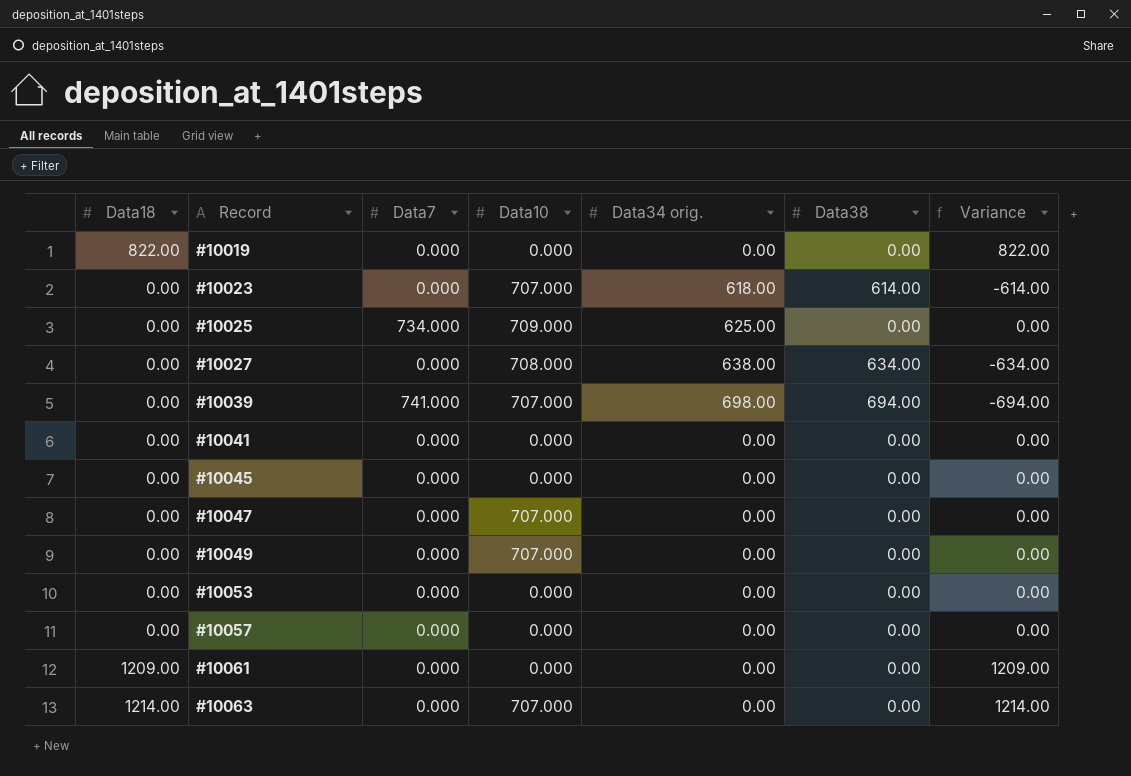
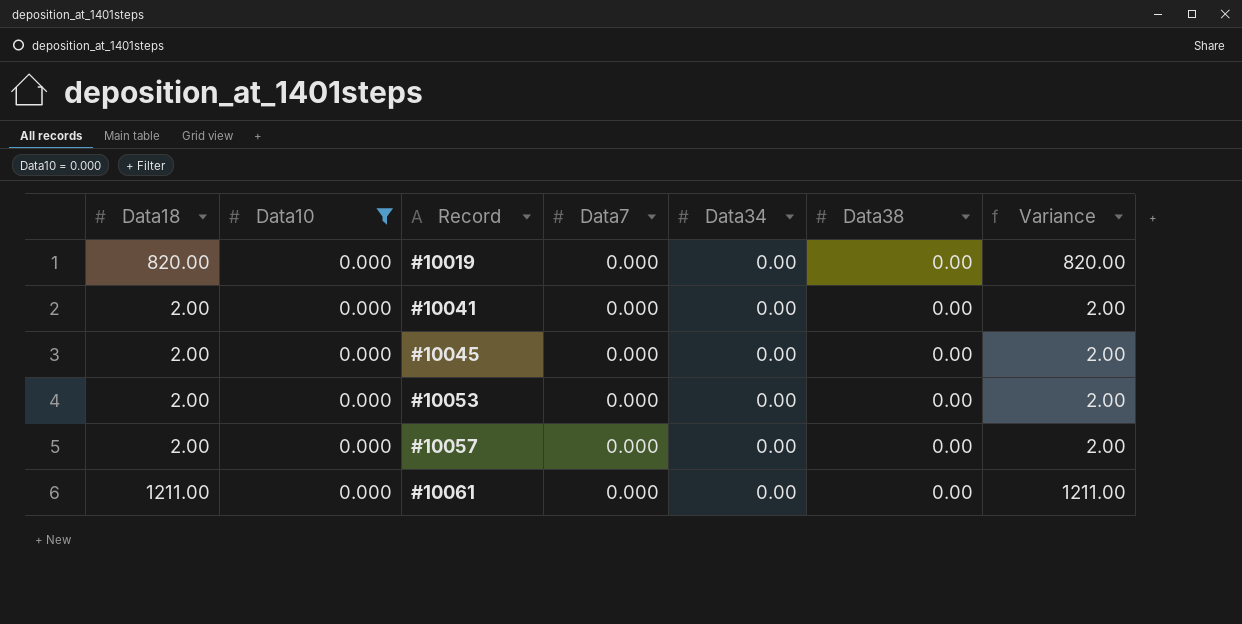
filter: none -> Data10 = 0.000
column Data10 | position: 4 -> 2
column name: Data34 orig. -> Data34
#10019 | Data18: 822.00 -> 820.00
#10019 | Variance: 822.00 -> 820.00
#10041 | Data18: 0.00 -> 2.00
#10041 | Variance: 0.00 -> 2.00
#10045 | Data18: 0.00 -> 2.00
#10045 | Variance: 0.00 -> 2.00
#10053 | Data18: 0.00 -> 2.00
#10053 | Variance: 0.00 -> 2.00
#10057 | Data18: 0.00 -> 2.00
#10057 | Variance: 0.00 -> 2.00
#10061 | Data18: 1209.00 -> 1211.00
#10061 | Variance: 1209.00 -> 1211.00

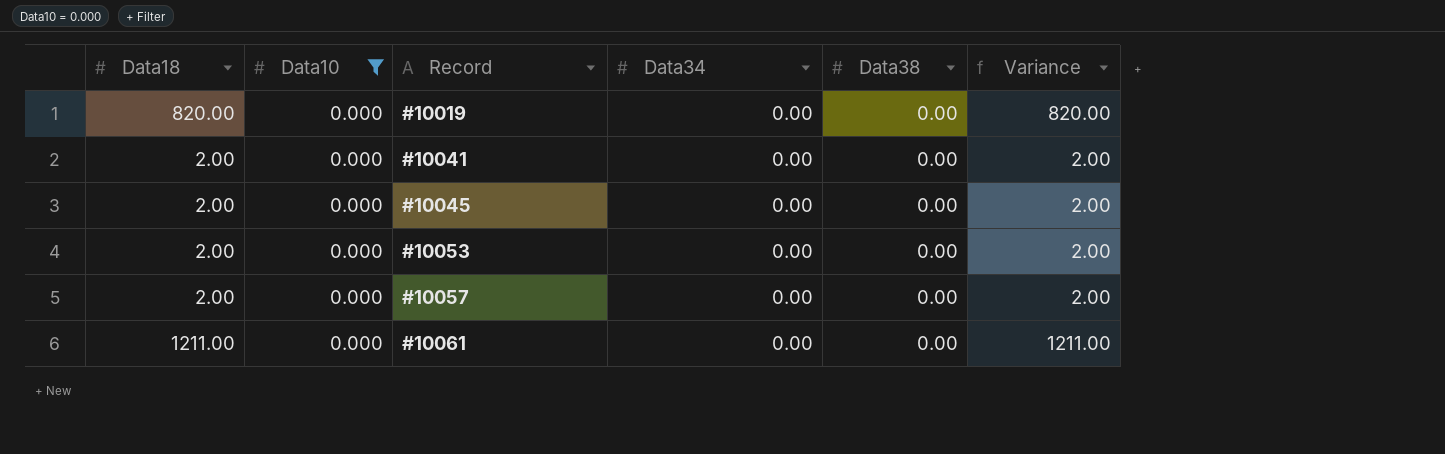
column Data7 | position: 4 -> none

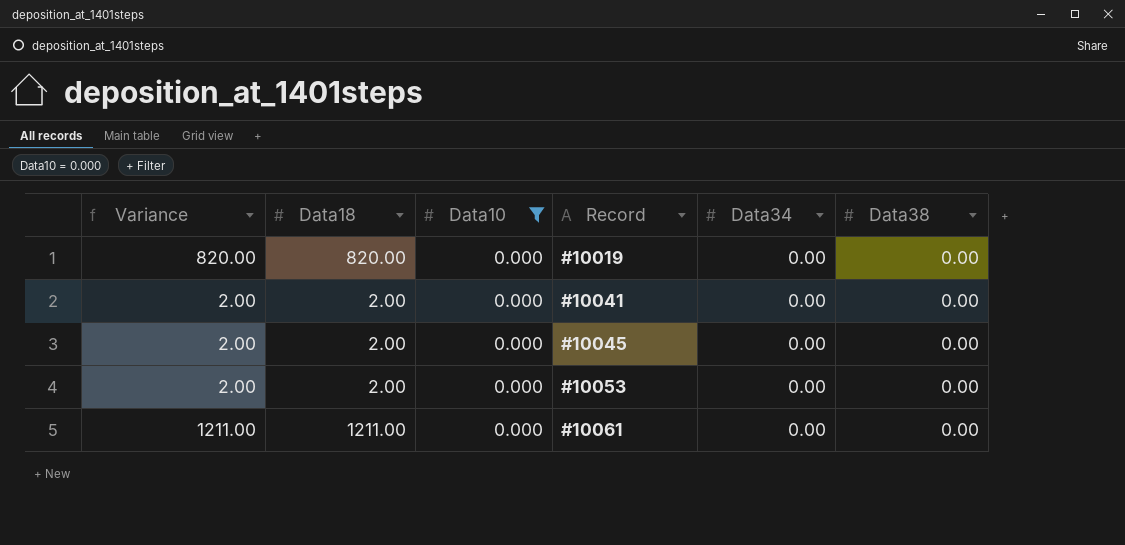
column Variance | position: 6 -> 1
row #10057: 2.00 | 0.000 | 0.00 | 0.00 | 2.00 -> none

